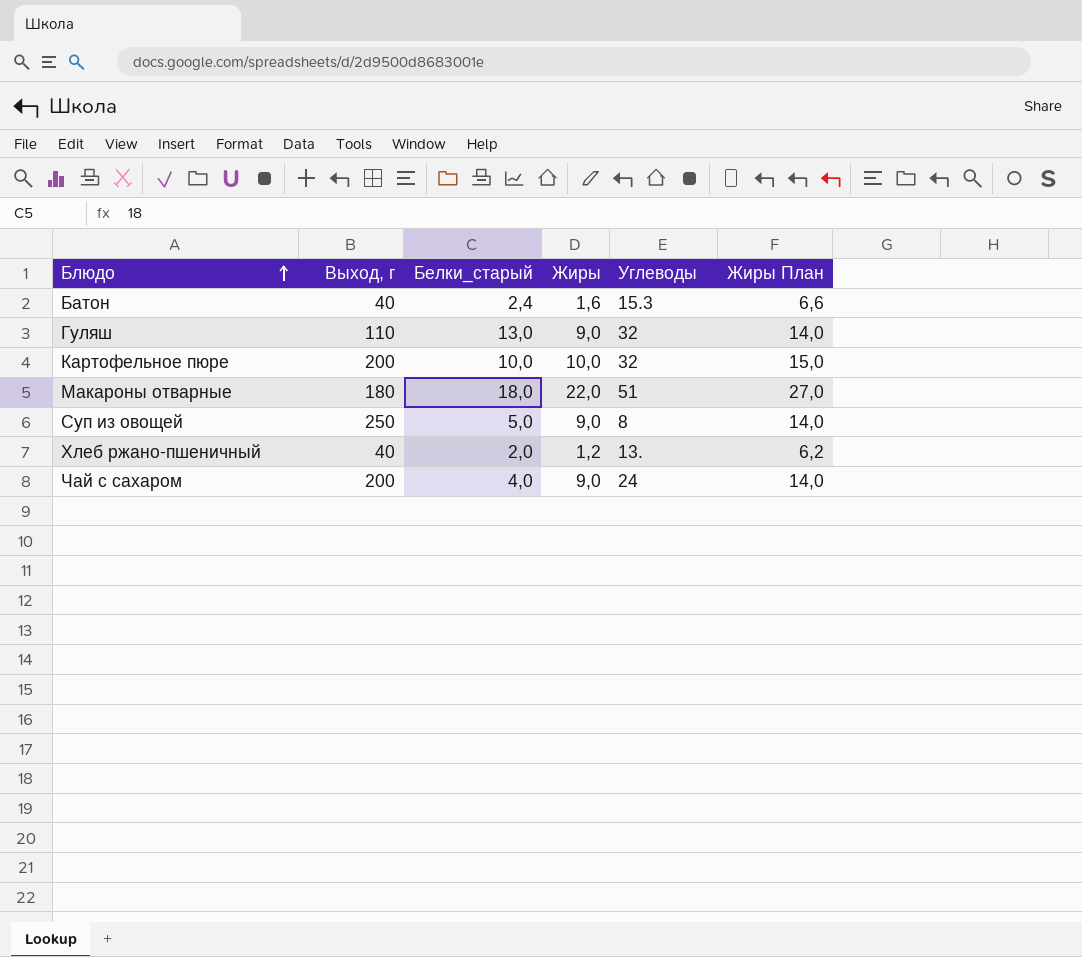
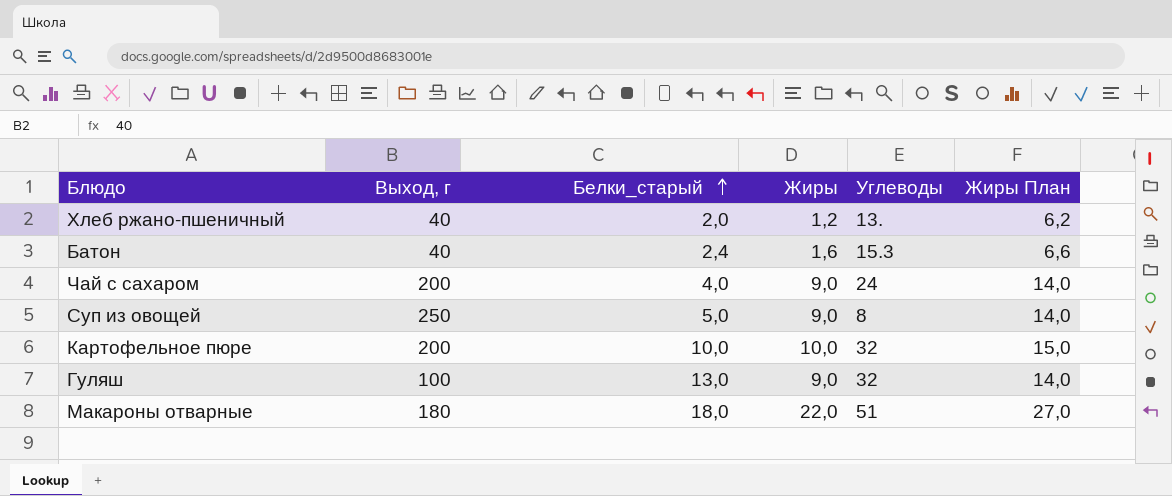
row order: Блюдо ascending -> Белки_старый ascending
Гуляш | Выход, г: 110 -> 100

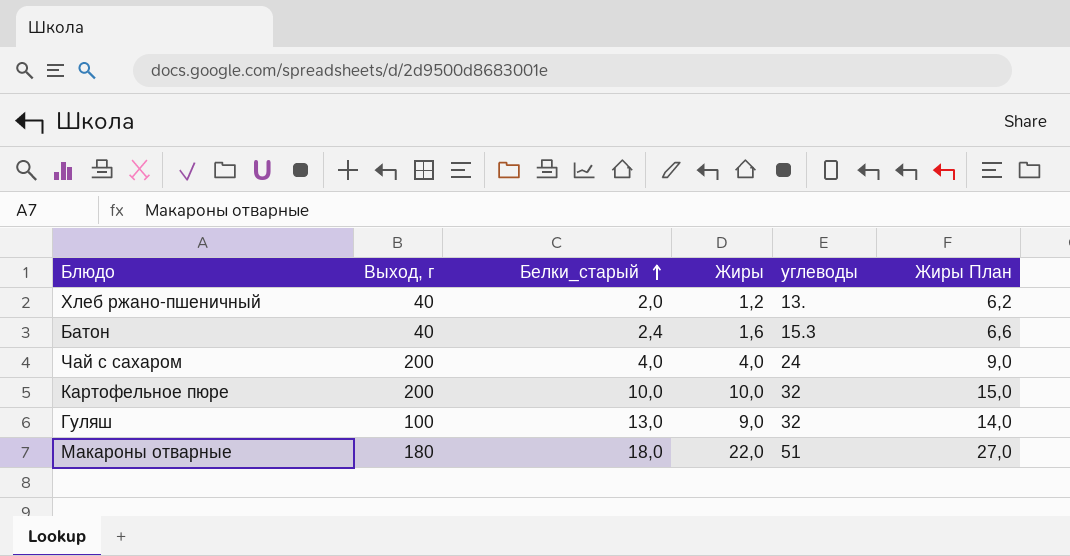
column name: Углеводы -> углеводы
row Суп из овощей: 250 | 5,0 | 9,0 | 8 | 14,0 -> none
Чай с сахаром | Жиры: 9,0 -> 4,0
Чай с сахаром | Жиры План: 14,0 -> 9,0

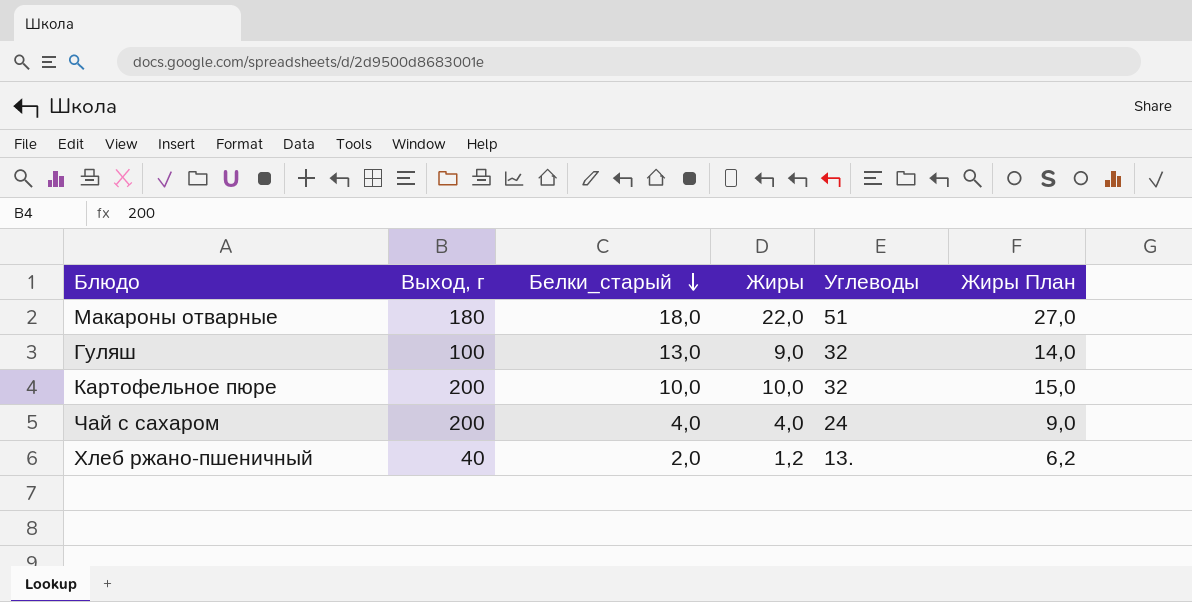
row order: Белки_старый ascending -> Белки_старый descending
column name: углеводы -> Углеводы
row Батон: 40 | 2,4 | 1,6 | 15.3 | 6,6 -> none

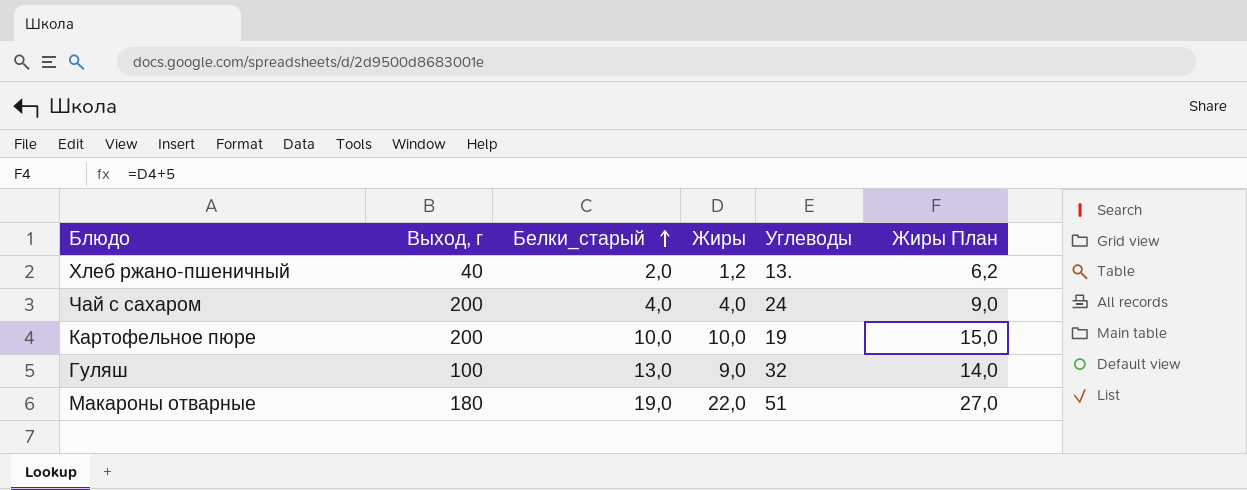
row order: Белки_старый descending -> Белки_старый ascending
Картофельное пюре | Углеводы: 32 -> 19
Макароны отварные | Белки_старый: 18,0 -> 19,0

